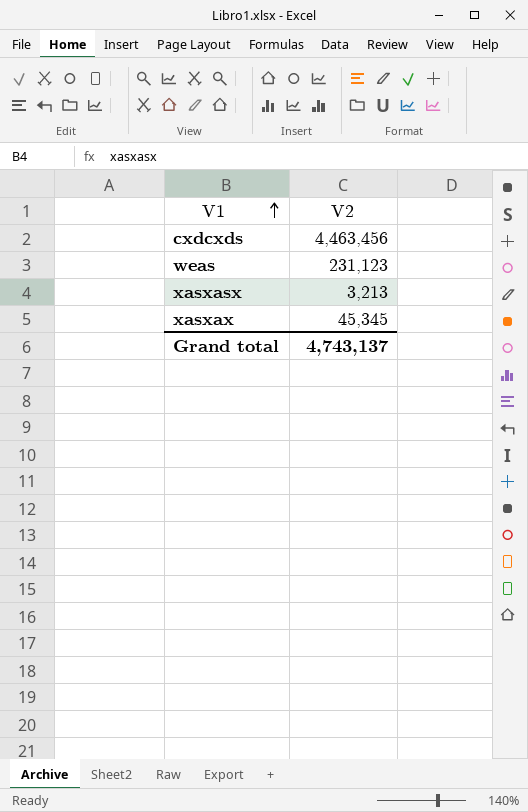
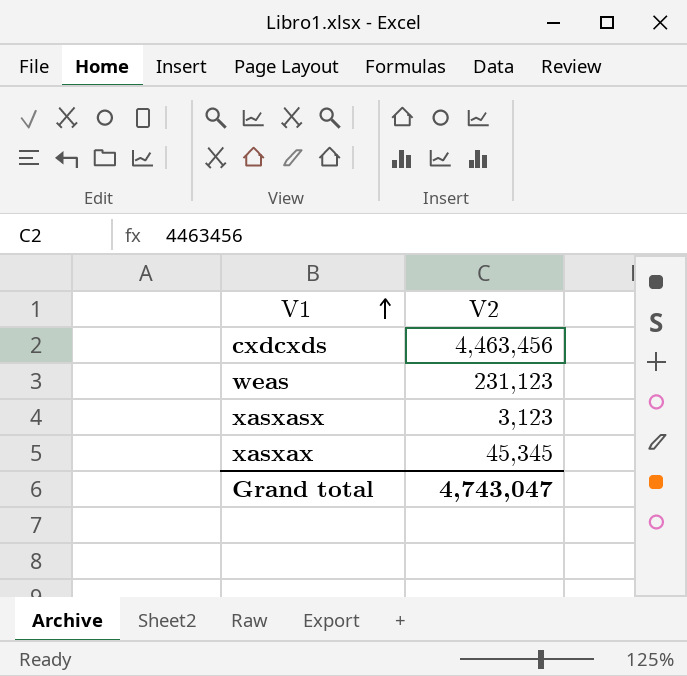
xasxasx | V2: 3,213 -> 3,123
Grand total | V2: 4,743,137 -> 4,743,047

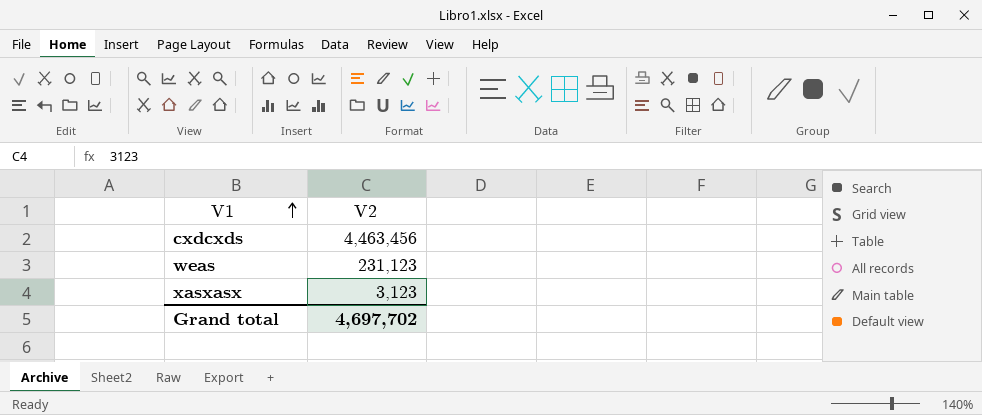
row xasxax: 45,345 -> none
Grand total | V2: 4,743,047 -> 4,697,702

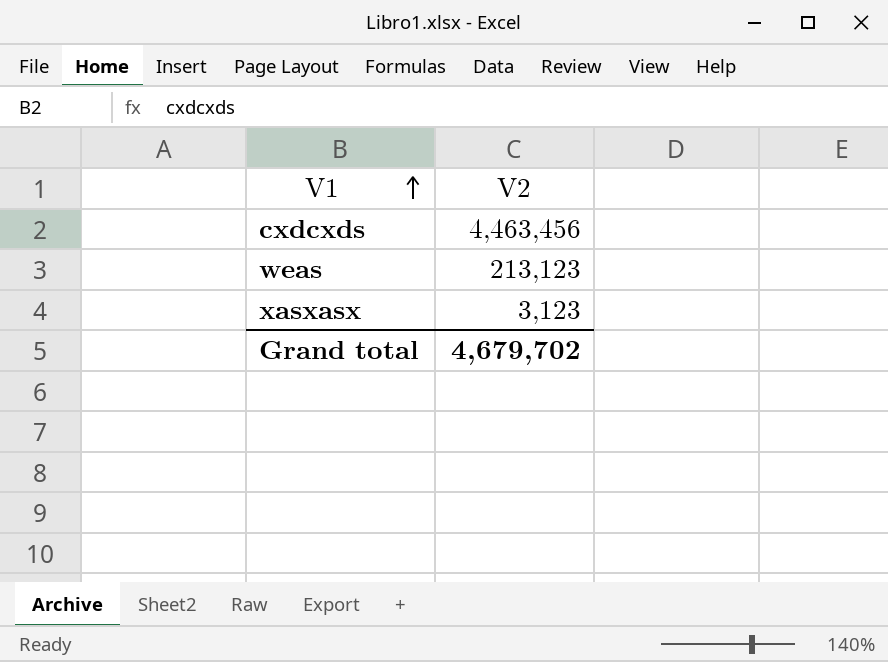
weas | V2: 231,123 -> 213,123
Grand total | V2: 4,697,702 -> 4,679,702

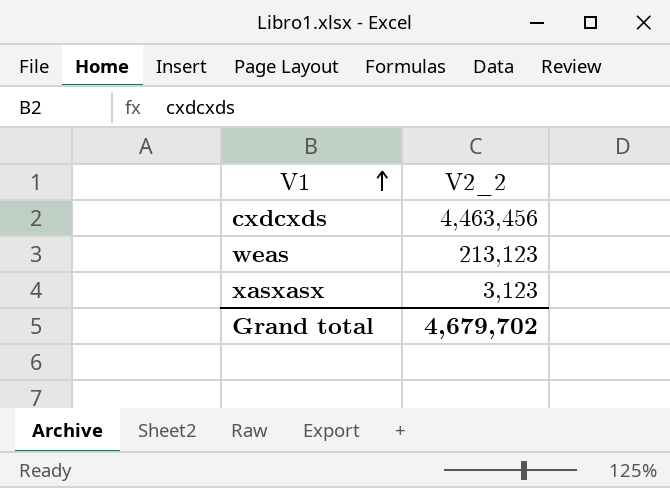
column name: V2 -> V2_2

